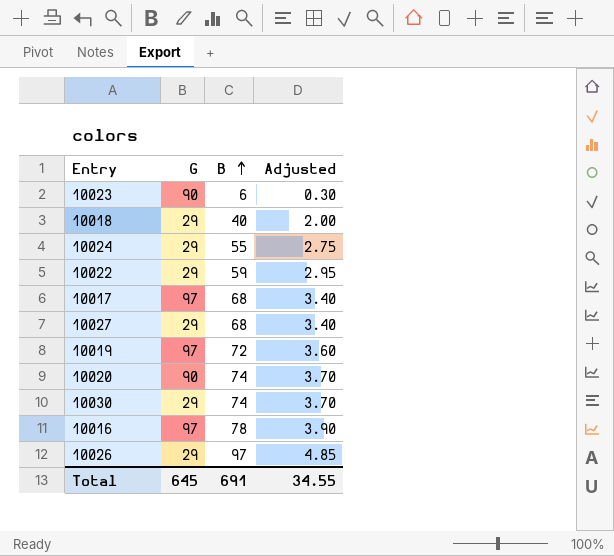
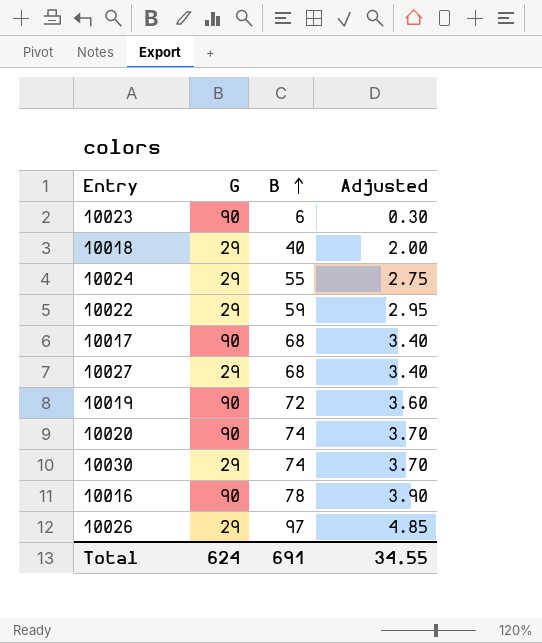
10017 | G: 97 -> 90
10019 | G: 97 -> 90
10016 | G: 97 -> 90
Total | G: 645 -> 624

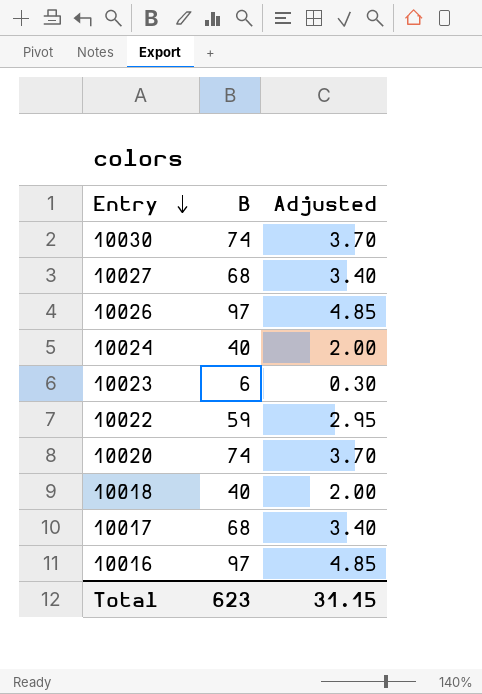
row order: B ascending -> Entry descending
column G | position: 2 -> none
row 10019: 90 | 72 | 3.60 -> none
10024 | B: 55 -> 40
10024 | Adjusted: 2.75 -> 2.00
10016 | B: 78 -> 97
10016 | Adjusted: 3.90 -> 4.85
Total | B: 691 -> 623
Total | Adjusted: 34.55 -> 31.15

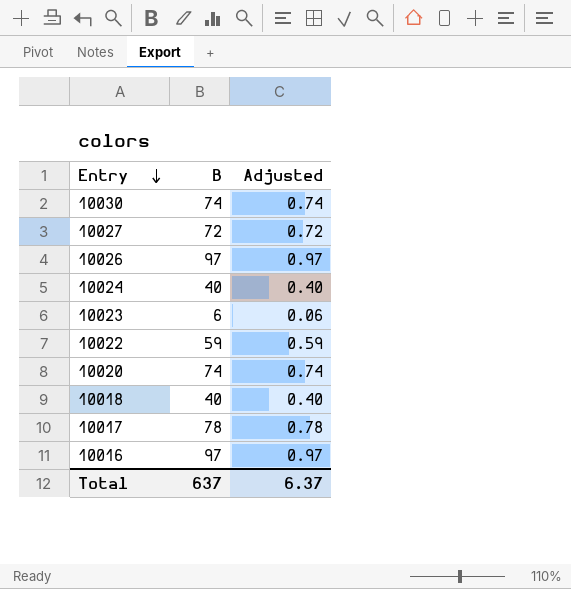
column Adjusted | formula: [B] * 0.05 -> [B] * 0.01
10027 | B: 68 -> 72
10017 | B: 68 -> 78
Total | B: 623 -> 637
Total | Adjusted: 31.15 -> 6.37

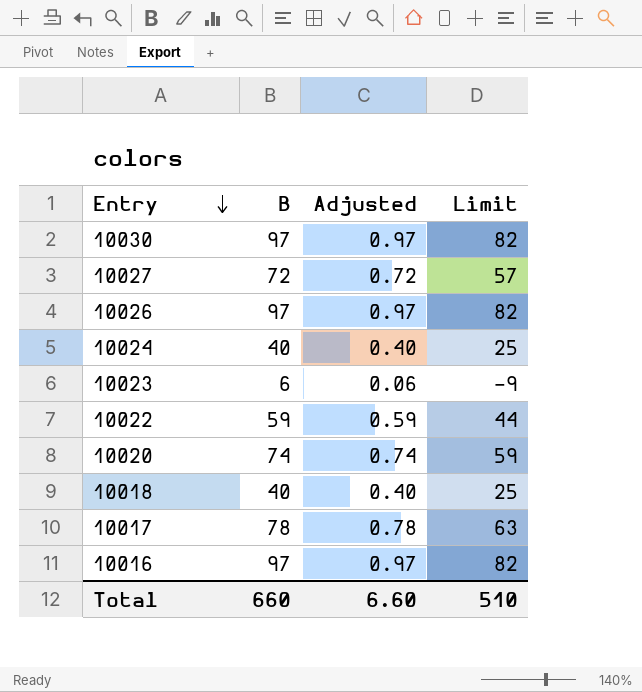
column Limit | formula: none -> [B] - 15
10030 | B: 74 -> 97
10030 | Adjusted: 0.74 -> 0.97
Total | B: 637 -> 660
Total | Adjusted: 6.37 -> 6.60

